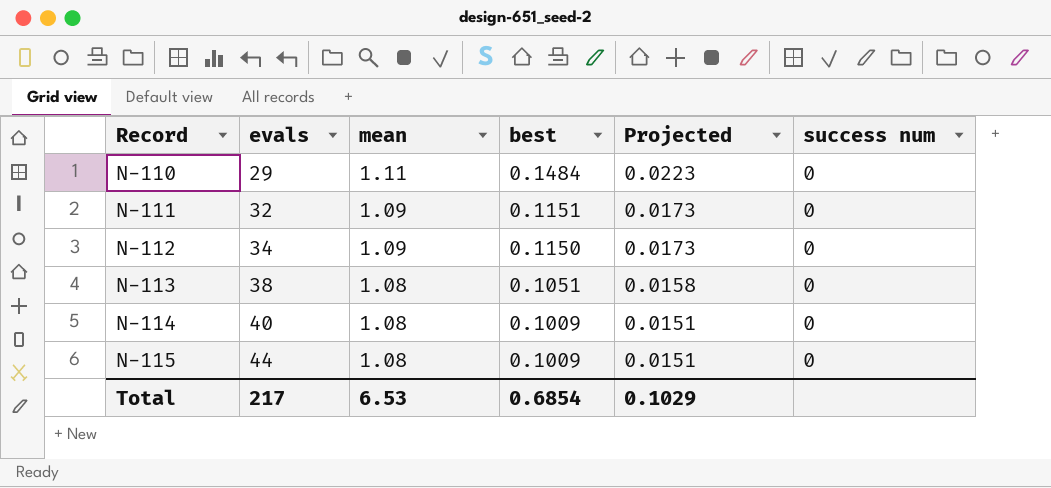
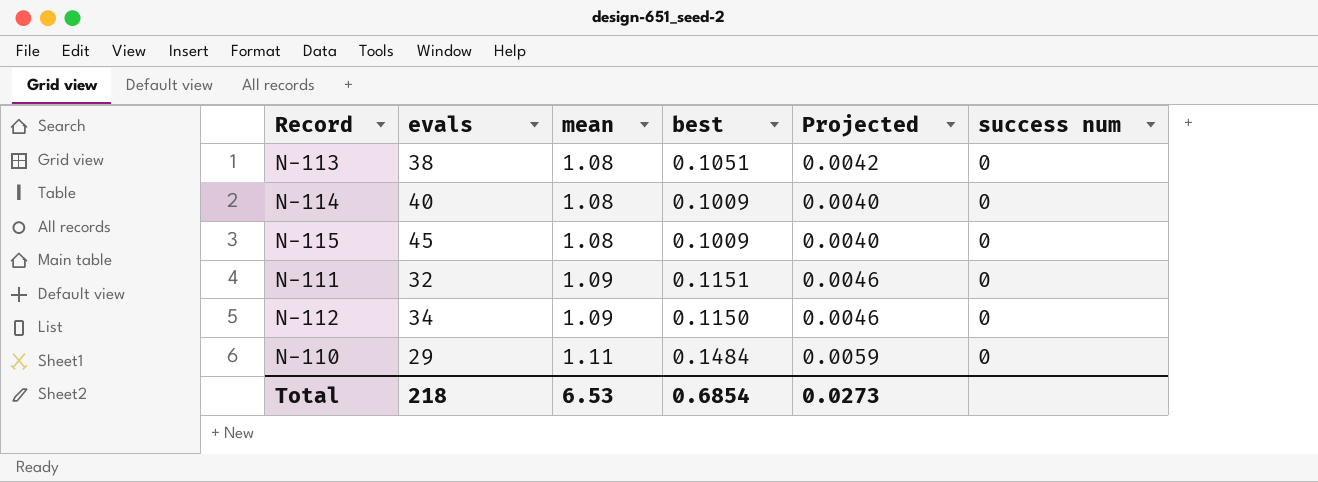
row order: Record ascending -> mean ascending
column Projected | formula: [best] * 0.15 -> [best] * 0.04
N-115 | evals: 44 -> 45
Total | evals: 217 -> 218
Total | Projected: 0.1029 -> 0.0273

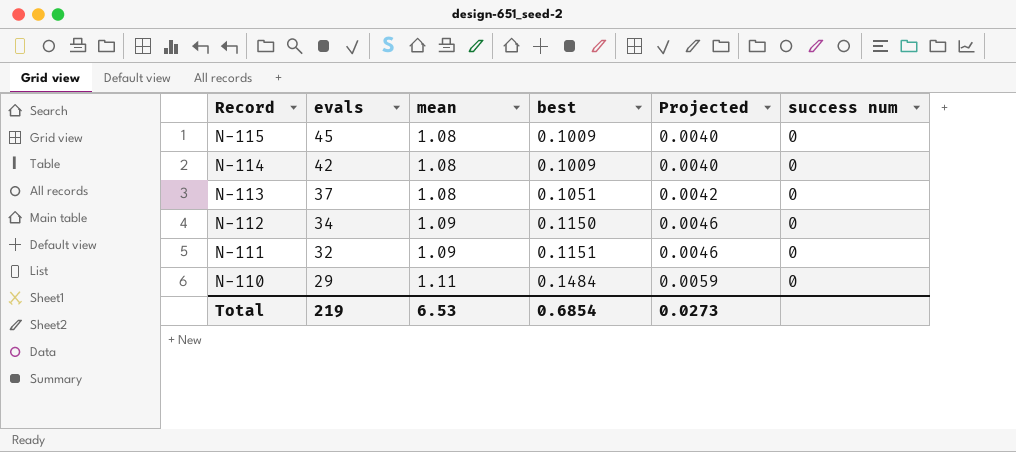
row order: mean ascending -> Record descending
N-114 | evals: 40 -> 42
N-113 | evals: 38 -> 37
Total | evals: 218 -> 219

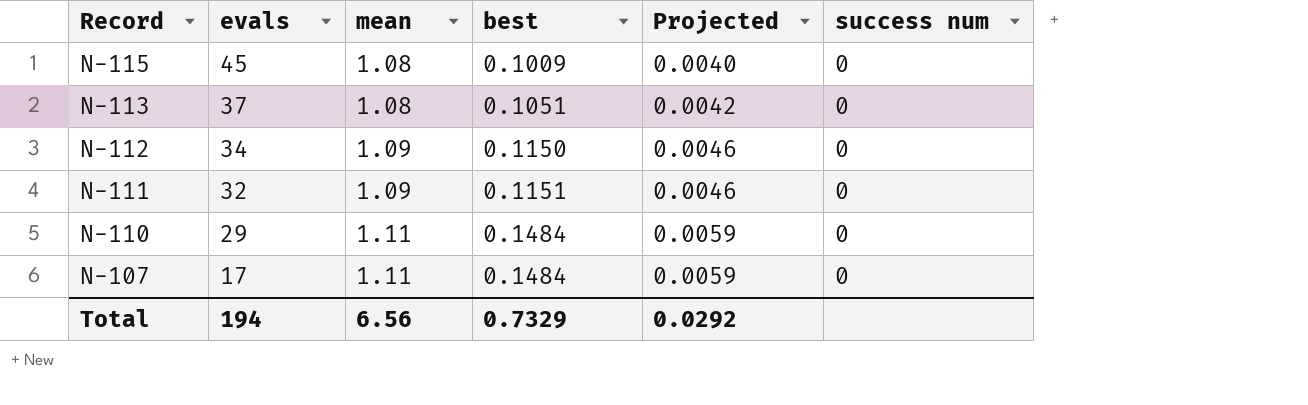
row N-114: 42 | 1.08 | 0.1009 | 0.0040 | 0 -> none
row N-107: none -> 17 | 1.11 | 0.1484 | 0.0059 | 0
Total | evals: 219 -> 194
Total | mean: 6.53 -> 6.56
Total | best: 0.6854 -> 0.7329
Total | Projected: 0.0273 -> 0.0292

